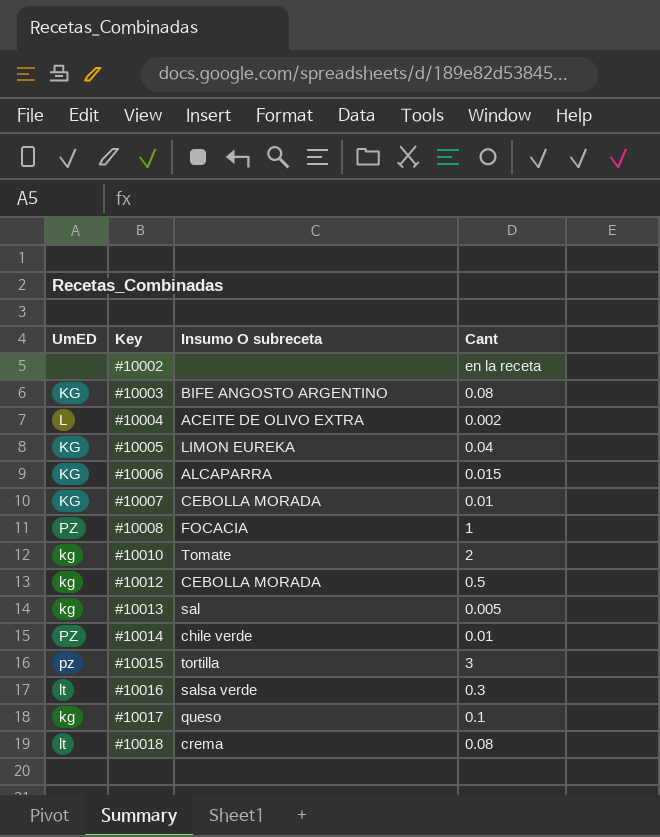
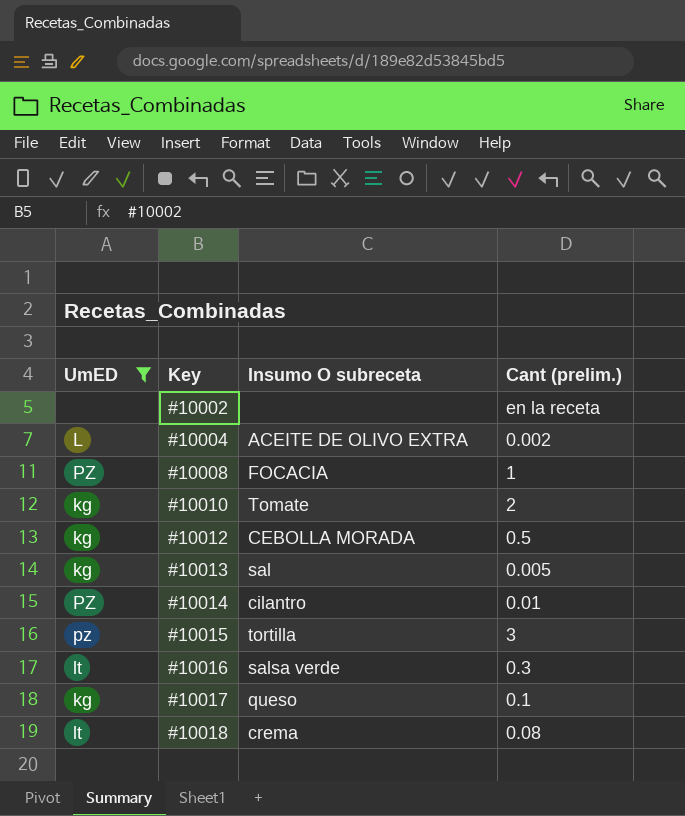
filter: none -> UmED != KG
column name: Cant -> Cant (prelim.)
#10014 | Insumo O subreceta: chile verde -> cilantro

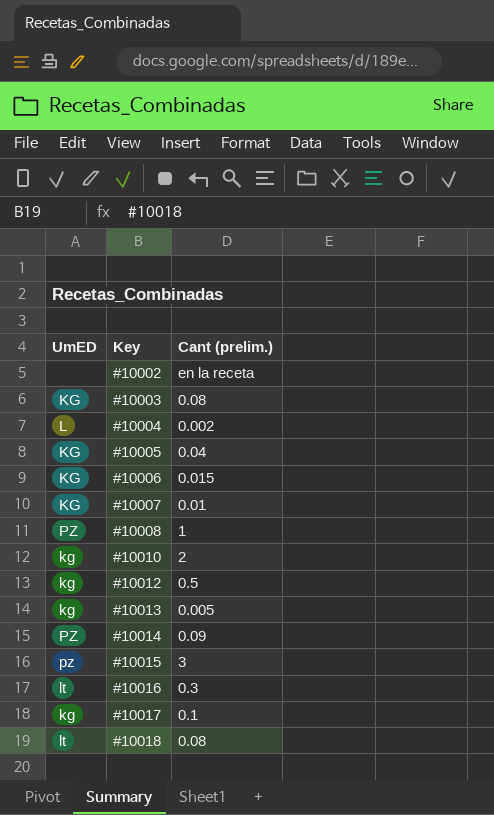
filter: UmED != KG -> none
column Insumo O subreceta | position: 3 -> none
#10014 | Cant (prelim.): 0.01 -> 0.09

